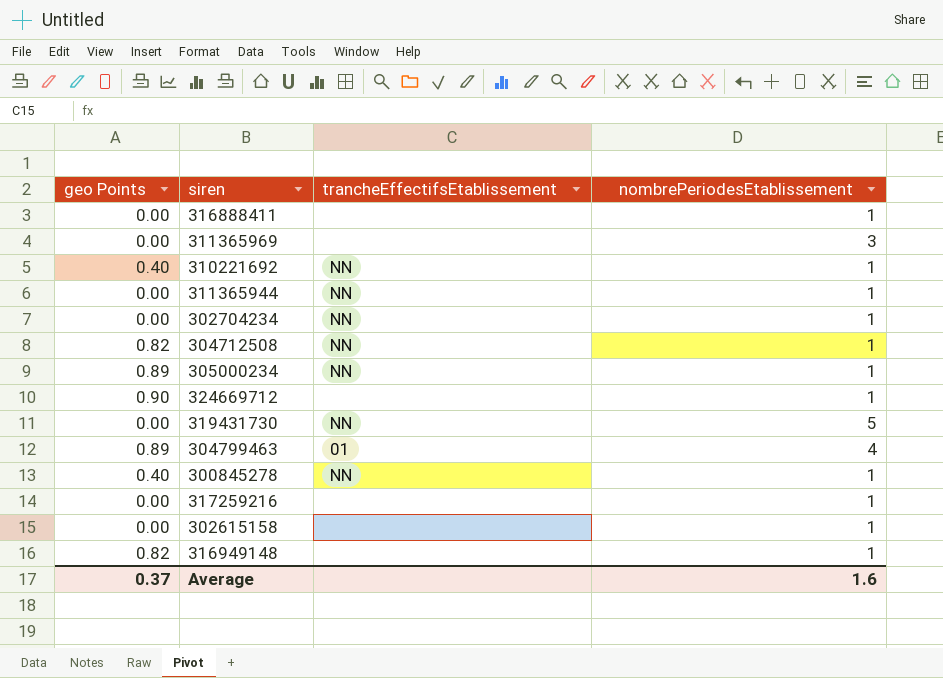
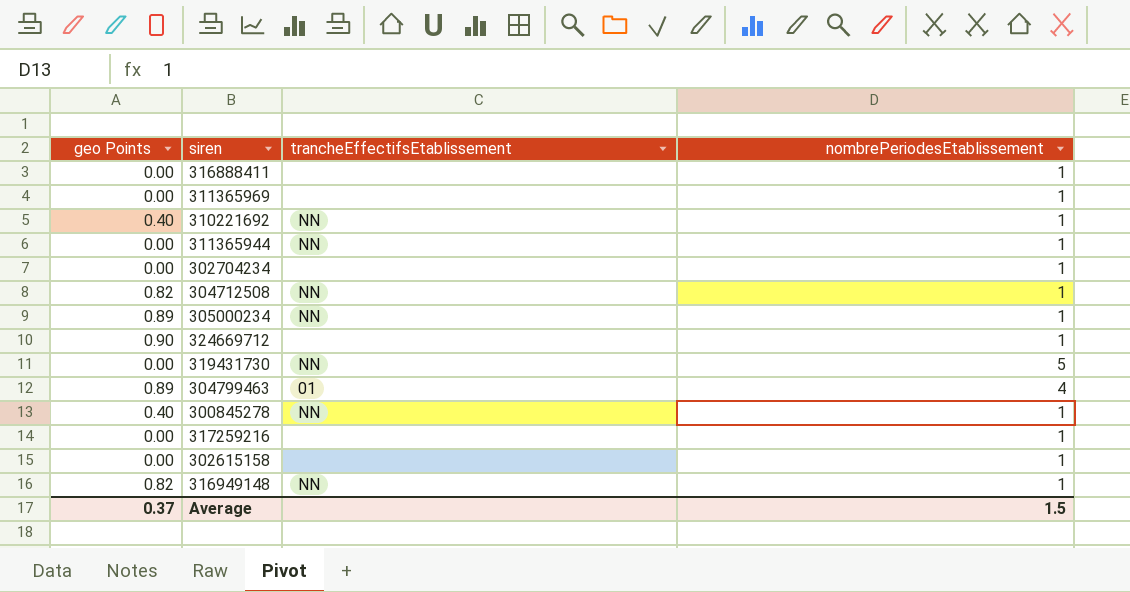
311365969 | nombrePeriodesEtablissement: 3 -> 1
302704234 | trancheEffectifsEtablissement: NN -> none
316949148 | trancheEffectifsEtablissement: none -> NN
Average | nombrePeriodesEtablissement: 1.6 -> 1.5

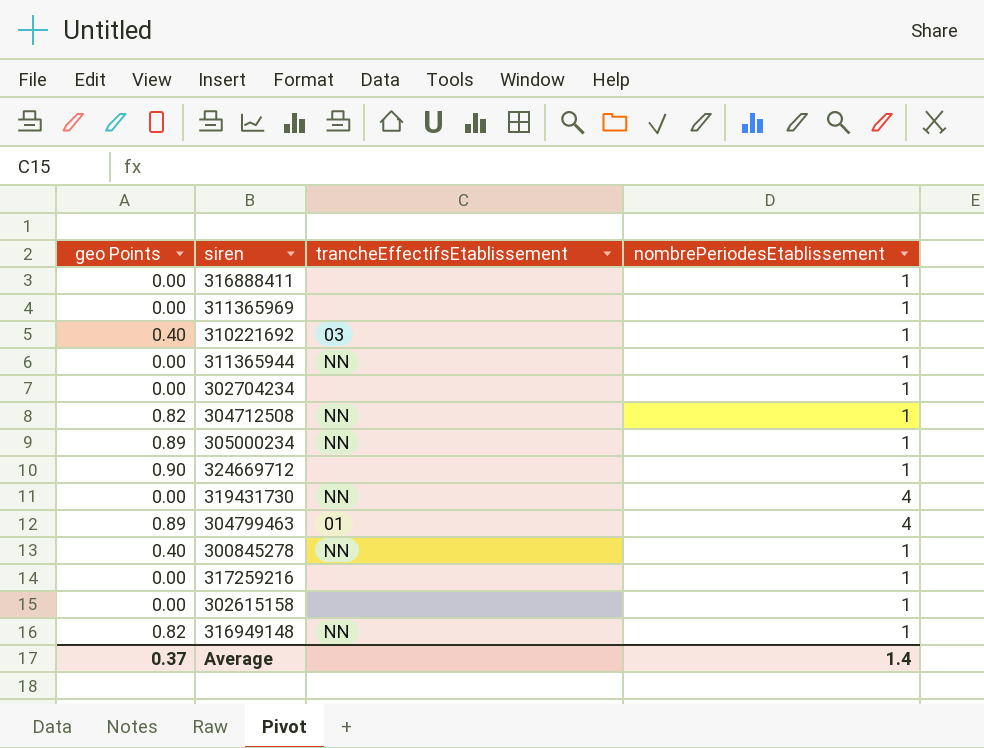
310221692 | trancheEffectifsEtablissement: NN -> 03
319431730 | nombrePeriodesEtablissement: 5 -> 4
Average | nombrePeriodesEtablissement: 1.5 -> 1.4

